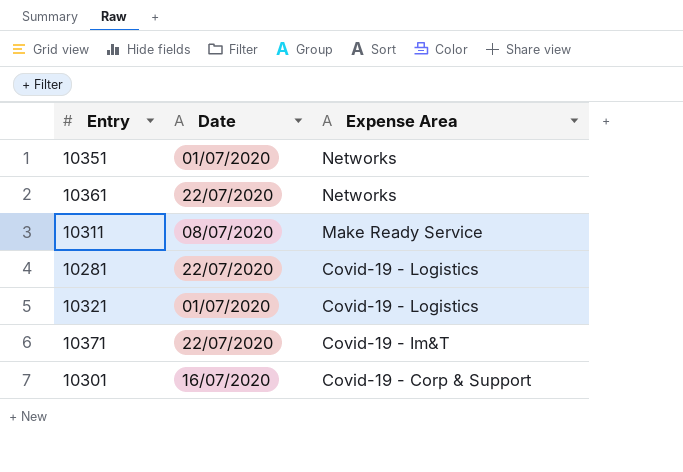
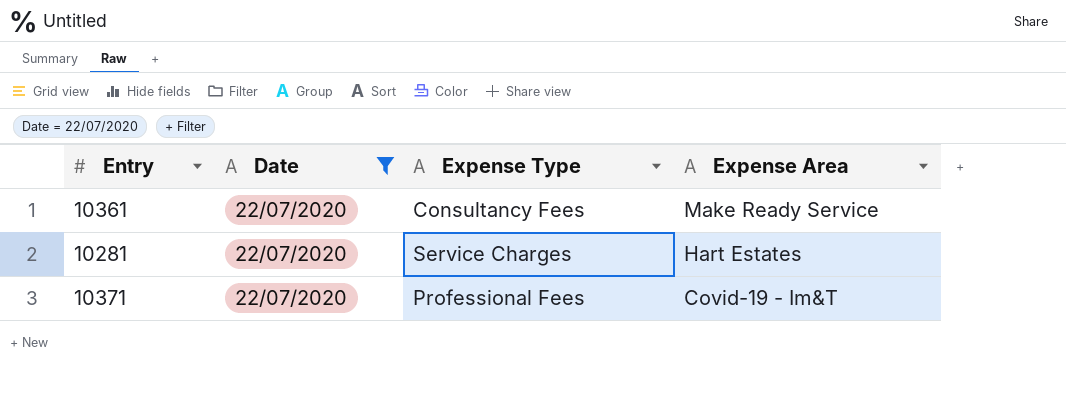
filter: none -> Date = 22/07/2020
column Expense Type | position: none -> 3
10361 | Expense Area: Networks -> Make Ready Service
10281 | Expense Area: Covid-19 - Logistics -> Hart Estates

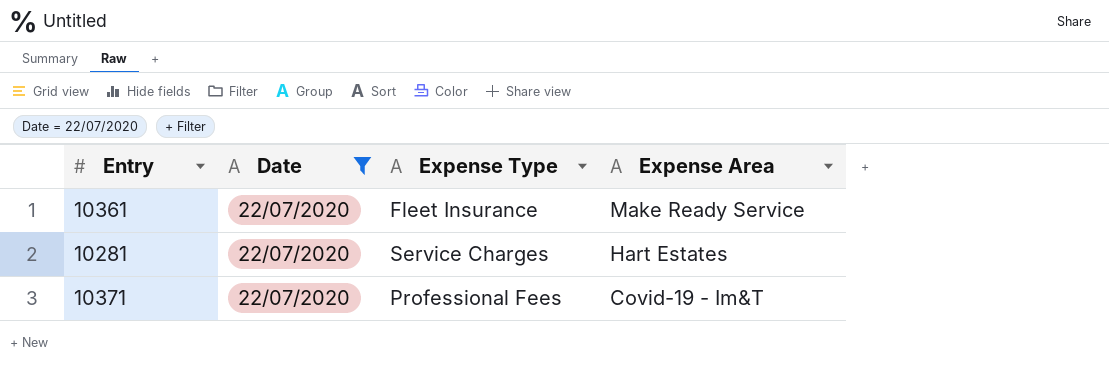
10361 | Expense Type: Consultancy Fees -> Fleet Insurance

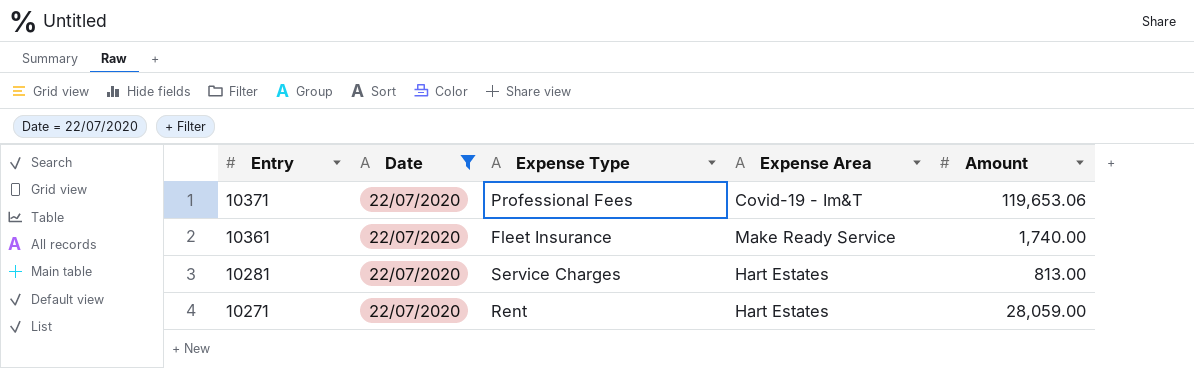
row order: Expense Area descending -> Entry descending
column Amount | position: none -> 5
row 10271: none -> 22/07/2020 | Rent | Hart Estates | 28,059.00

